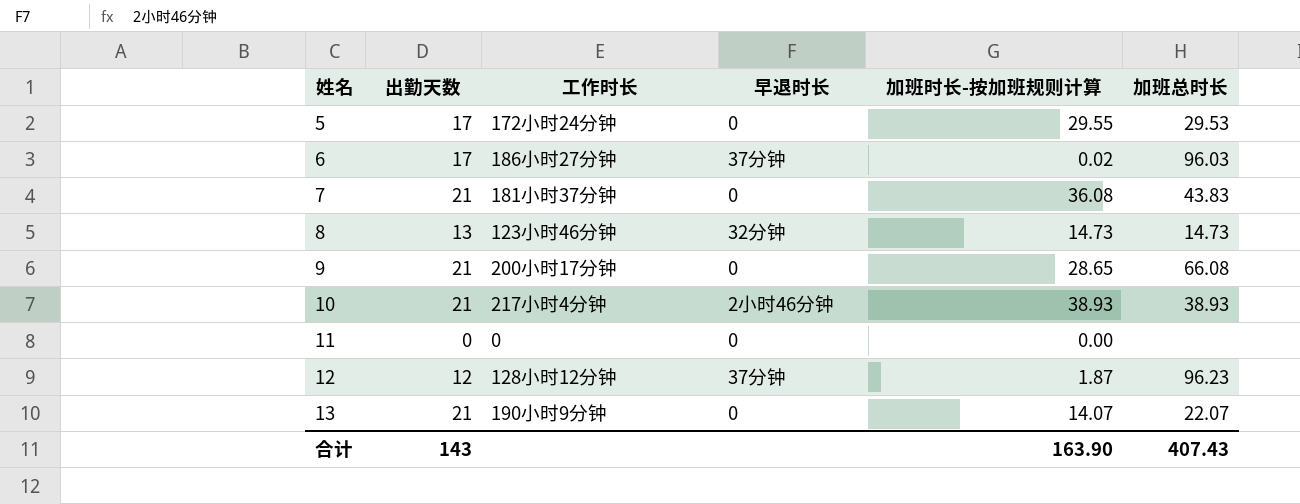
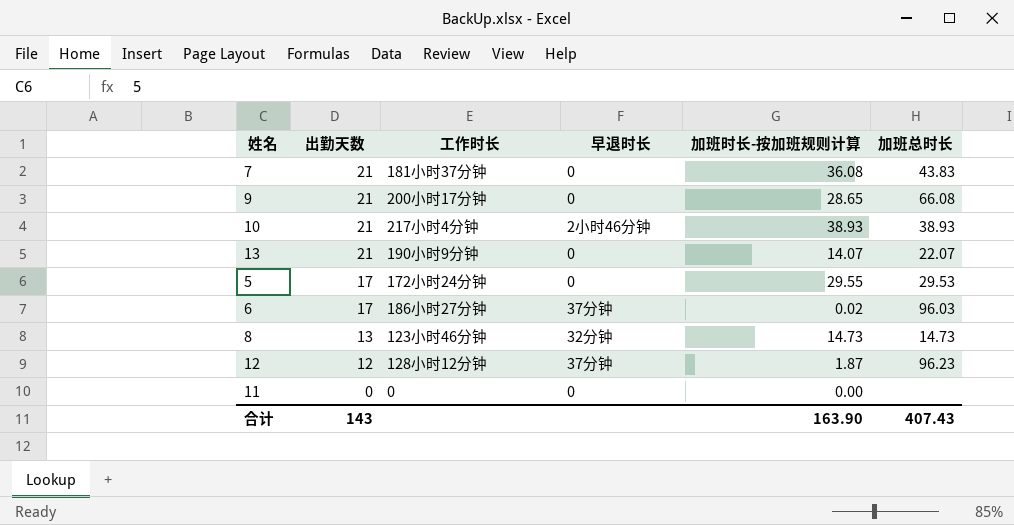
row order: 姓名 ascending -> 出勤天数 descending

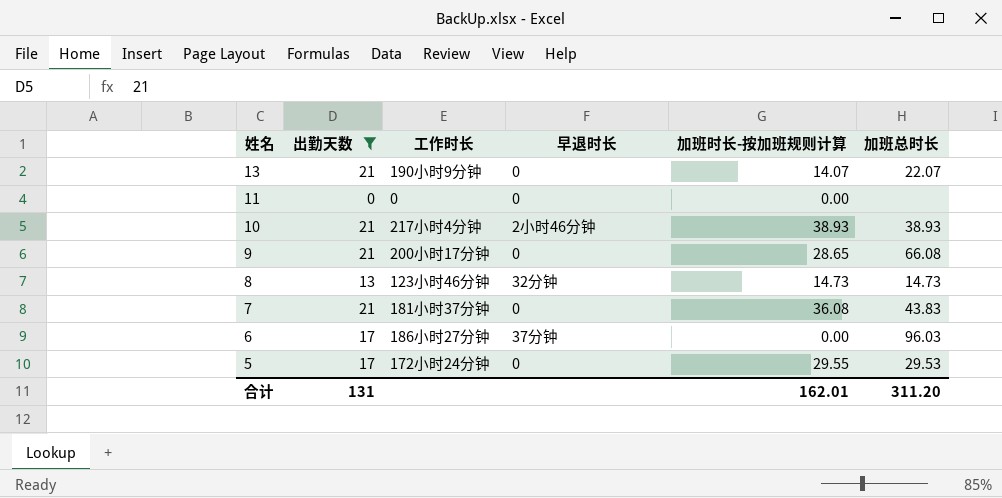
filter: none -> 出勤天数 != 12
row order: 出勤天数 descending -> 姓名 descending
6 | 加班时长-按加班规则计算: 0.02 -> 0.00
合计 | 出勤天数: 143 -> 131
合计 | 加班时长-按加班规则计算: 163.90 -> 162.01
合计 | 加班总时长: 407.43 -> 311.20

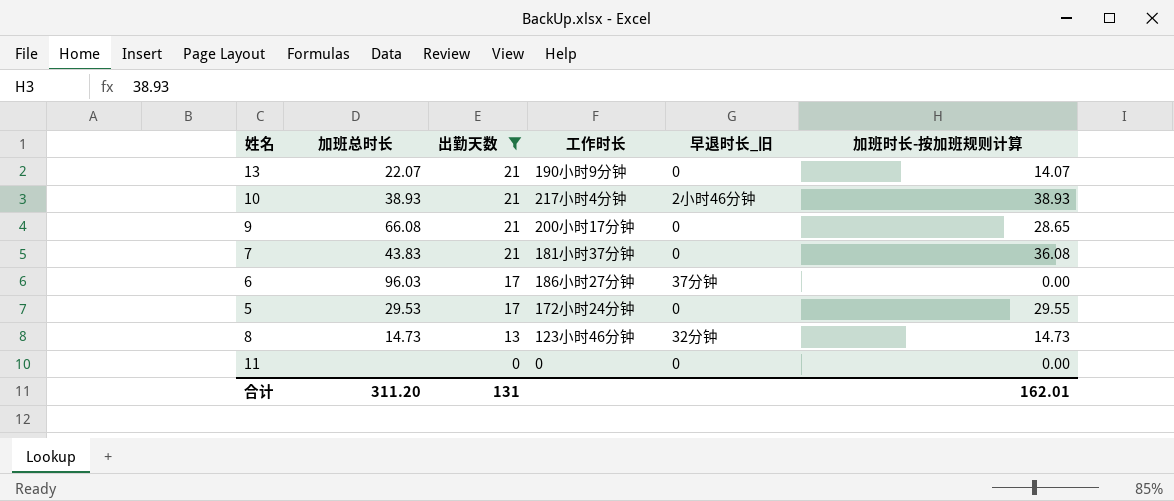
row order: 姓名 descending -> 出勤天数 descending
column 加班总时长 | position: 6 -> 2
column name: 早退时长 -> 早退时长_旧

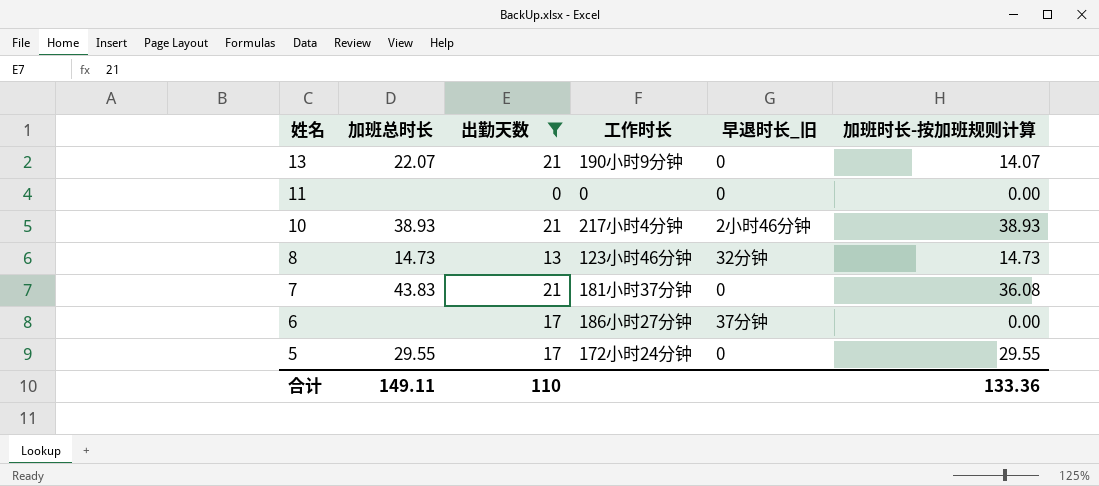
row order: 出勤天数 descending -> 姓名 descending
row 9: 66.08 | 21 | 200小时17分钟 | 0 | 28.65 -> none
6 | 加班总时长: 96.03 -> none
5 | 加班总时长: 29.53 -> 29.55
合计 | 加班总时长: 311.20 -> 149.11
合计 | 出勤天数: 131 -> 110
合计 | 加班时长-按加班规则计算: 162.01 -> 133.36

